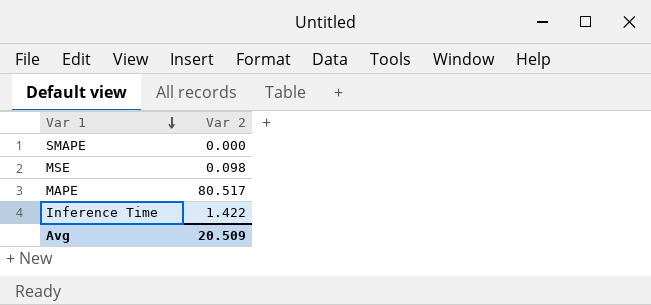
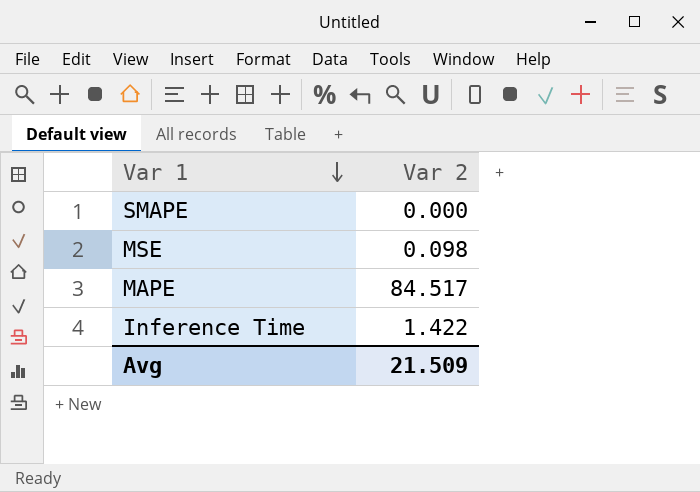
MAPE | Var 2: 80.517 -> 84.517
Avg | Var 2: 20.509 -> 21.509

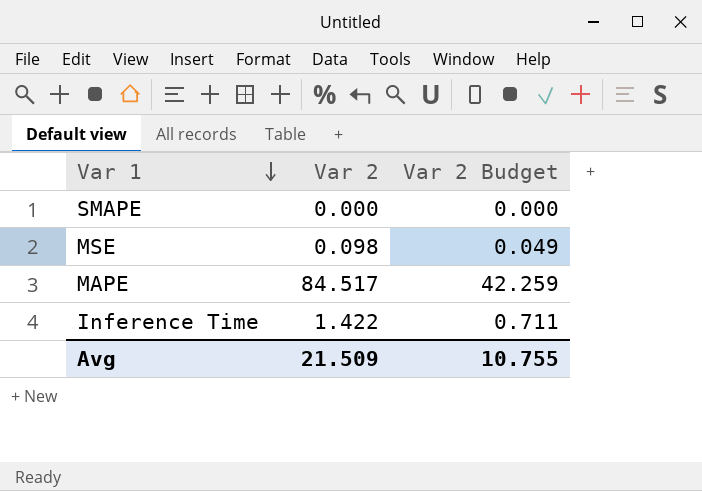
column Var 2 Budget | formula: none -> [Var 2] * 0.5

